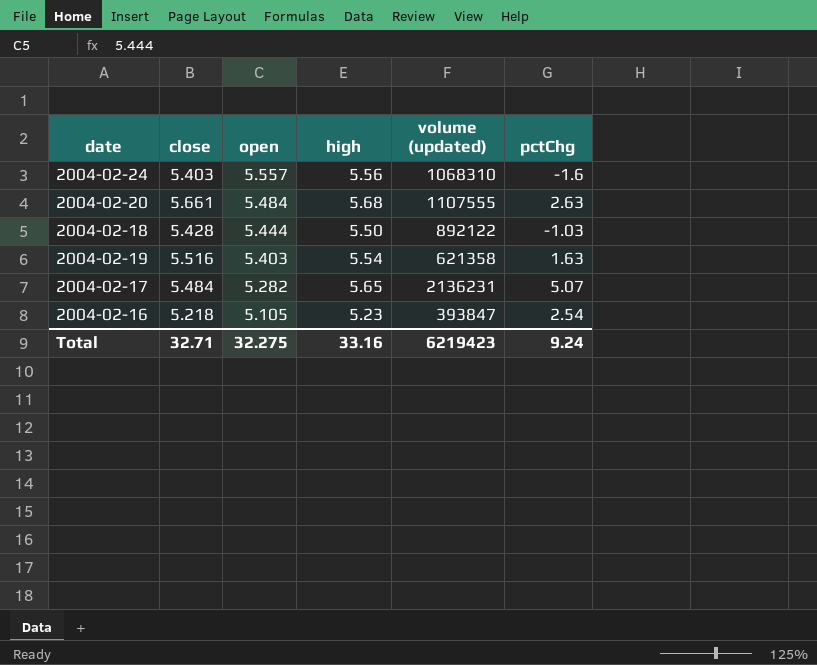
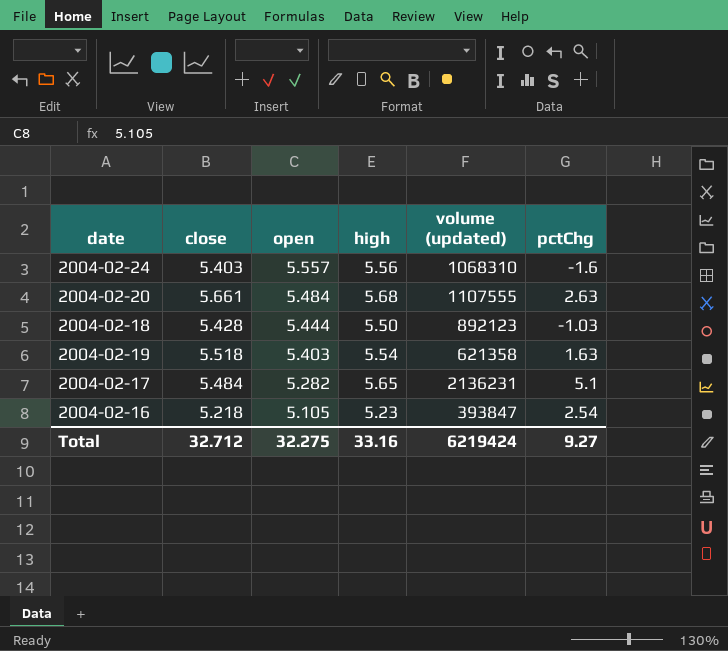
2004-02-18 | volume (updated): 892122 -> 892123
2004-02-19 | close: 5.516 -> 5.518
2004-02-17 | pctChg: 5.07 -> 5.1
Total | close: 32.71 -> 32.712
Total | volume (updated): 6219423 -> 6219424
Total | pctChg: 9.24 -> 9.27

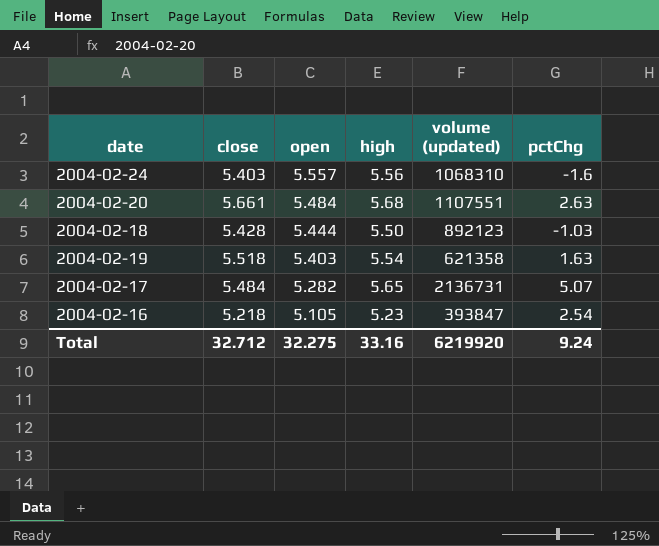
2004-02-20 | volume (updated): 1107555 -> 1107551
2004-02-17 | volume (updated): 2136231 -> 2136731
2004-02-17 | pctChg: 5.1 -> 5.07
Total | volume (updated): 6219424 -> 6219920
Total | pctChg: 9.27 -> 9.24

